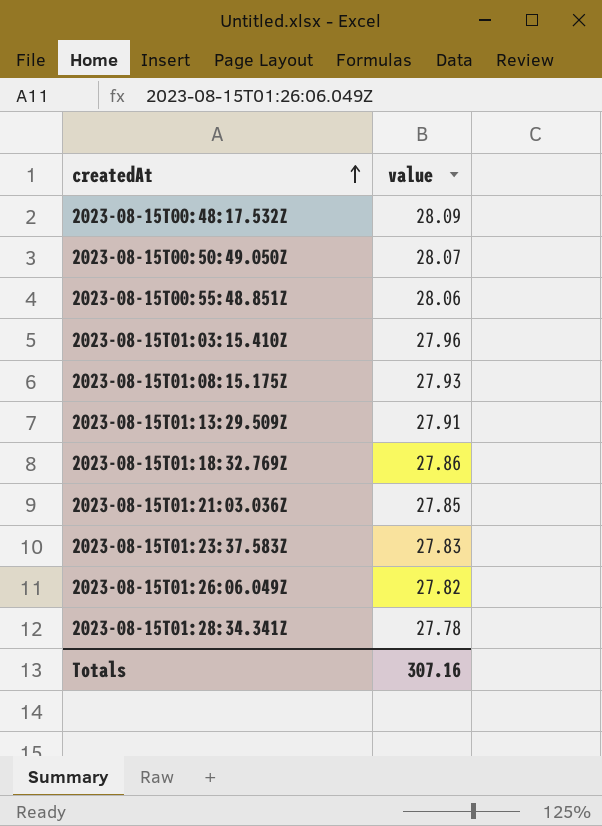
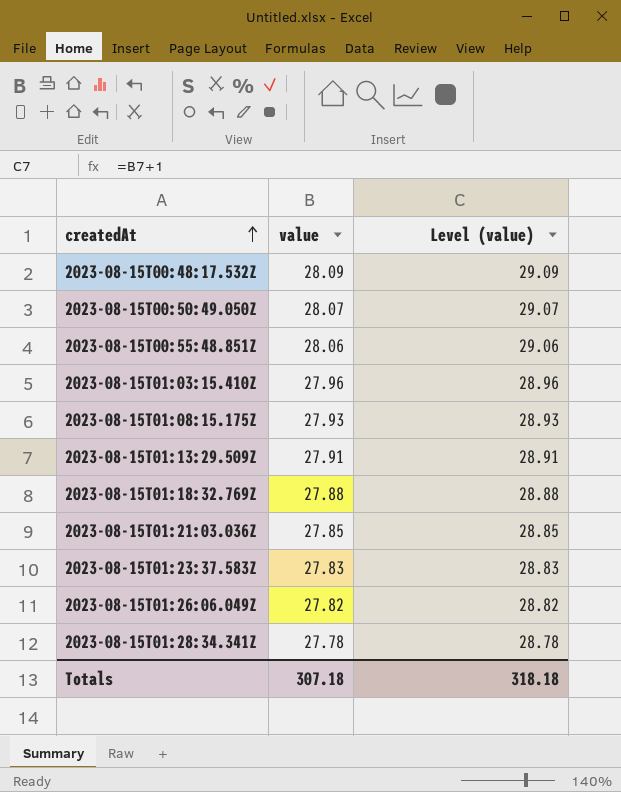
column Level (value) | formula: none -> [value] + 1
2023-08-15T01:18:32.769Z | value: 27.86 -> 27.88
Totals | value: 307.16 -> 307.18

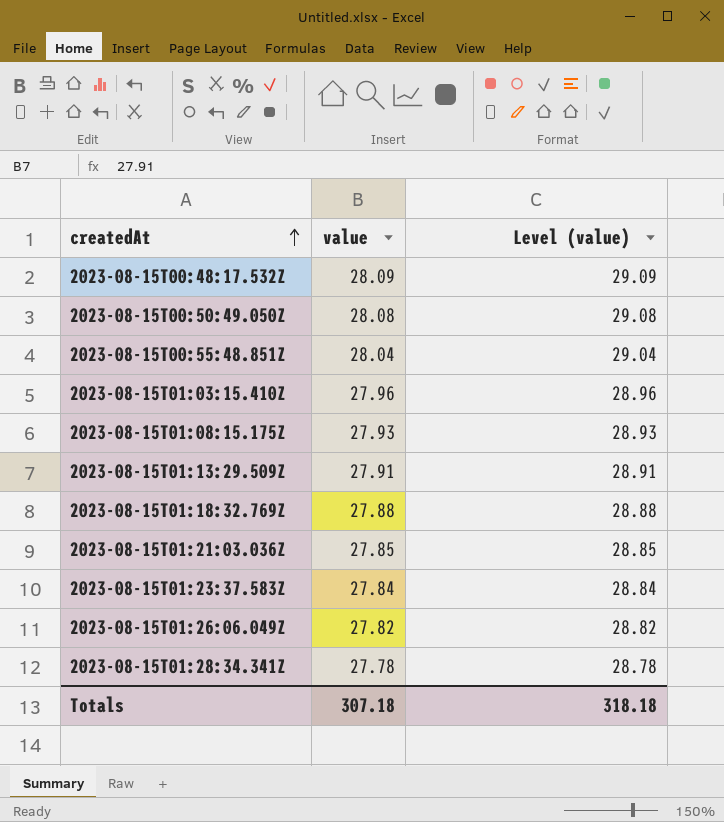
2023-08-15T00:50:49.050Z | value: 28.07 -> 28.08
2023-08-15T00:50:49.050Z | Level (value): 29.07 -> 29.08
2023-08-15T00:55:48.851Z | value: 28.06 -> 28.04
2023-08-15T00:55:48.851Z | Level (value): 29.06 -> 29.04
2023-08-15T01:23:37.583Z | value: 27.83 -> 27.84
2023-08-15T01:23:37.583Z | Level (value): 28.83 -> 28.84

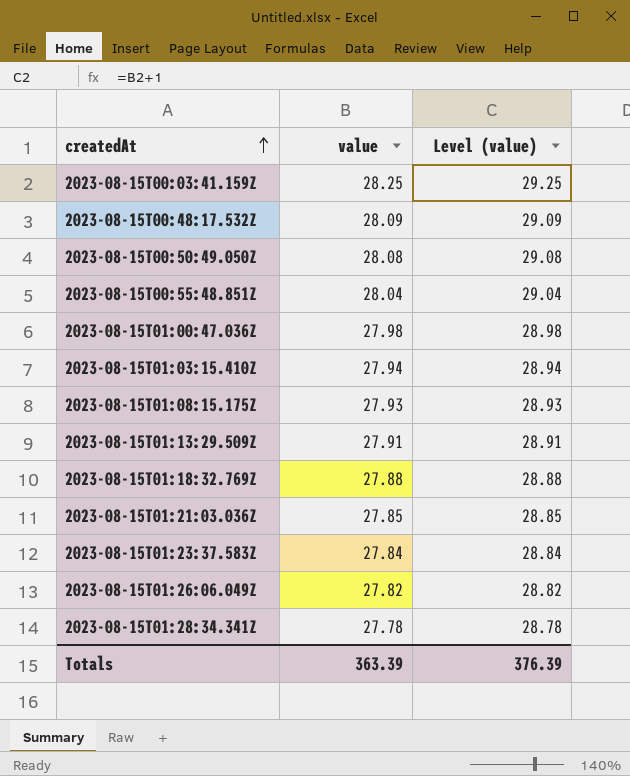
row 2023-08-15T00:03:41.159Z: none -> 28.25 | 29.25
row 2023-08-15T01:00:47.036Z: none -> 27.98 | 28.98
2023-08-15T01:03:15.410Z | value: 27.96 -> 27.94
2023-08-15T01:03:15.410Z | Level (value): 28.96 -> 28.94
Totals | value: 307.18 -> 363.39
Totals | Level (value): 318.18 -> 376.39

